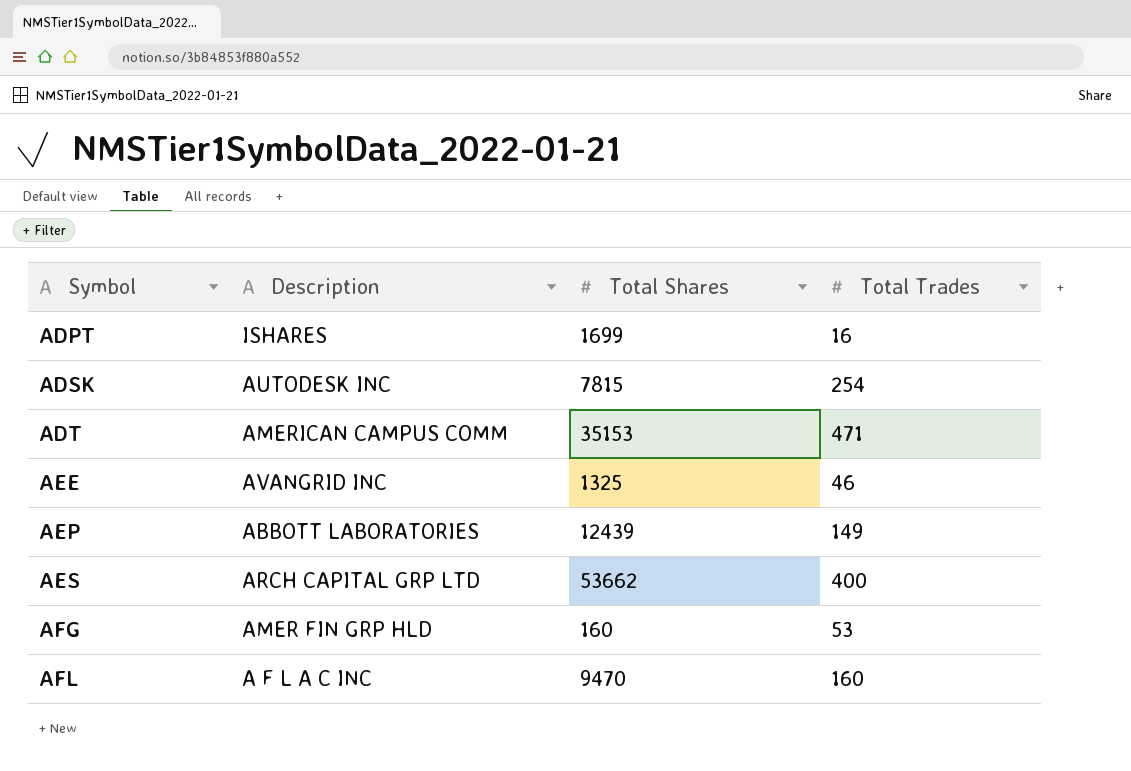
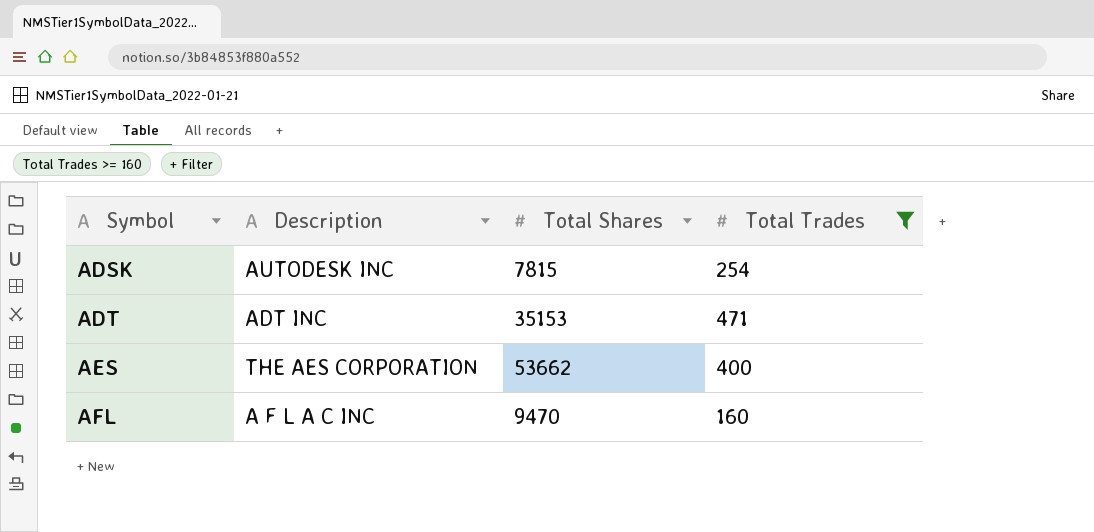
filter: none -> Total Trades >= 160
ADT | Description: AMERICAN CAMPUS COMM -> ADT INC
AES | Description: ARCH CAPITAL GRP LTD -> THE AES CORPORATION

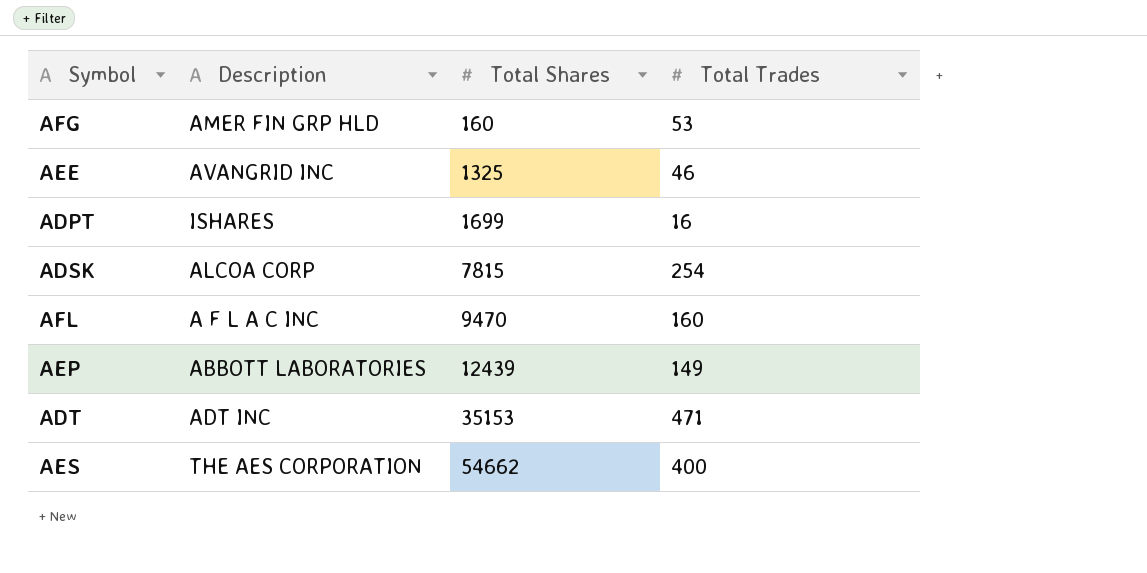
filter: Total Trades >= 160 -> none
row order: Symbol ascending -> Total Shares ascending
ADSK | Description: AUTODESK INC -> ALCOA CORP
AES | Total Shares: 53662 -> 54662

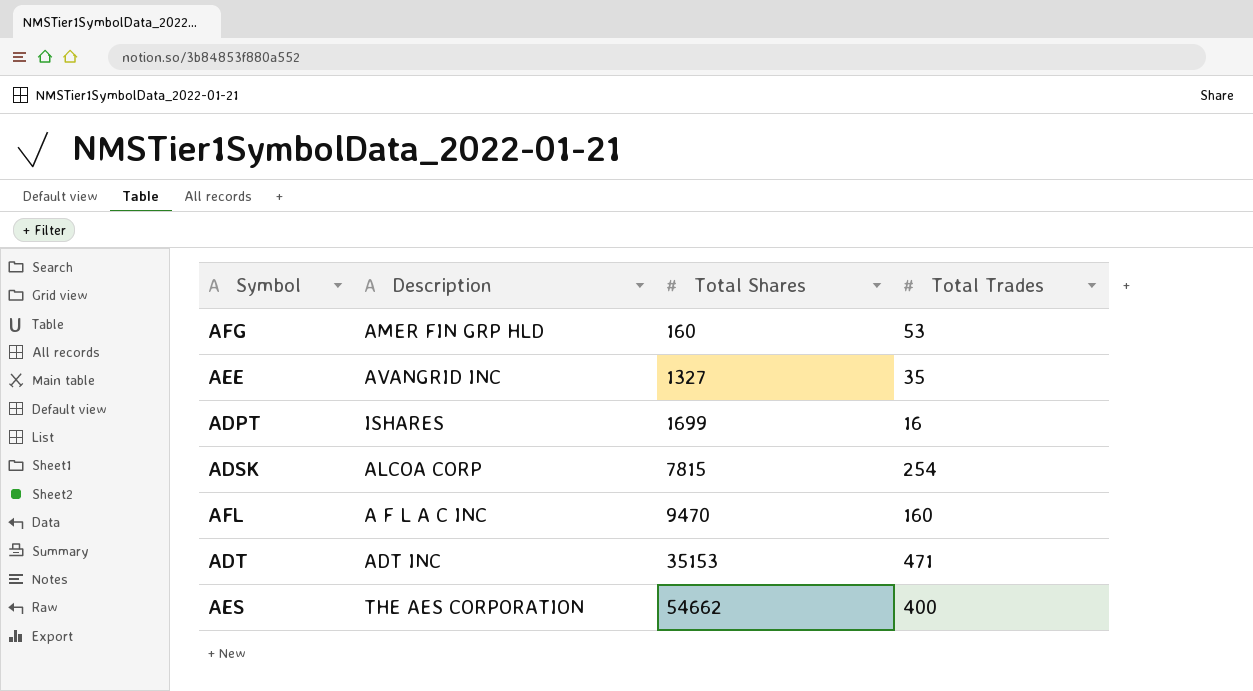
row AEP: ABBOTT LABORATORIES | 12439 | 149 -> none
AEE | Total Shares: 1325 -> 1327
AEE | Total Trades: 46 -> 35

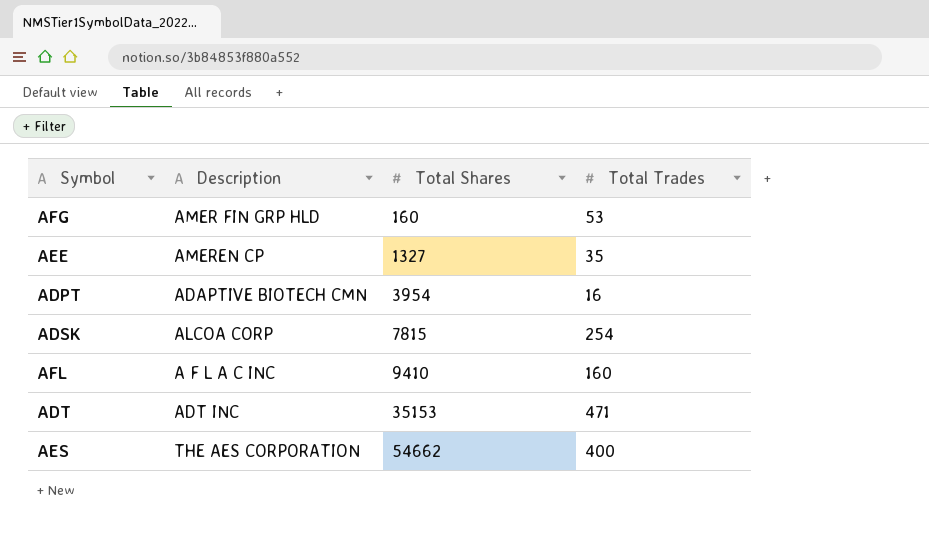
AEE | Description: AVANGRID INC -> AMEREN CP
ADPT | Description: ISHARES -> ADAPTIVE BIOTECH CMN
ADPT | Total Shares: 1699 -> 3954
AFL | Total Shares: 9470 -> 9410

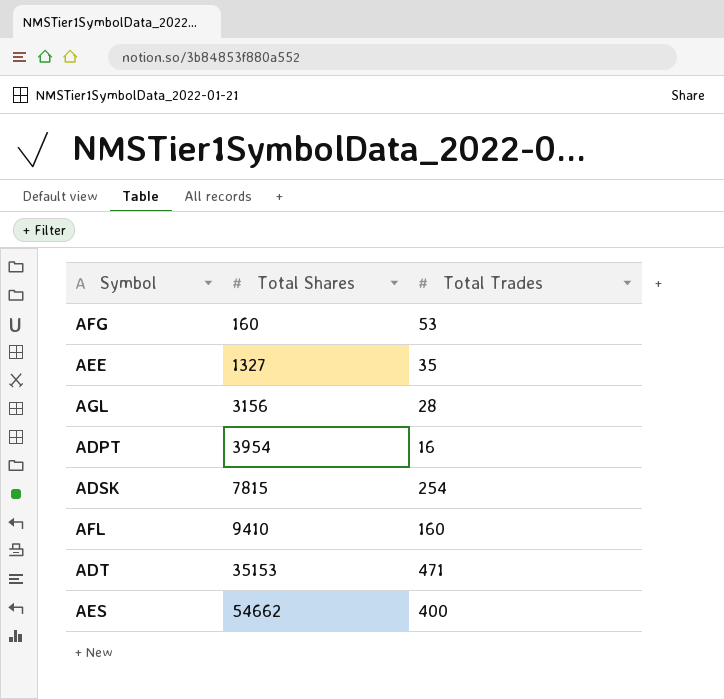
column Description | position: 2 -> none
row AGL: none -> 3156 | 28

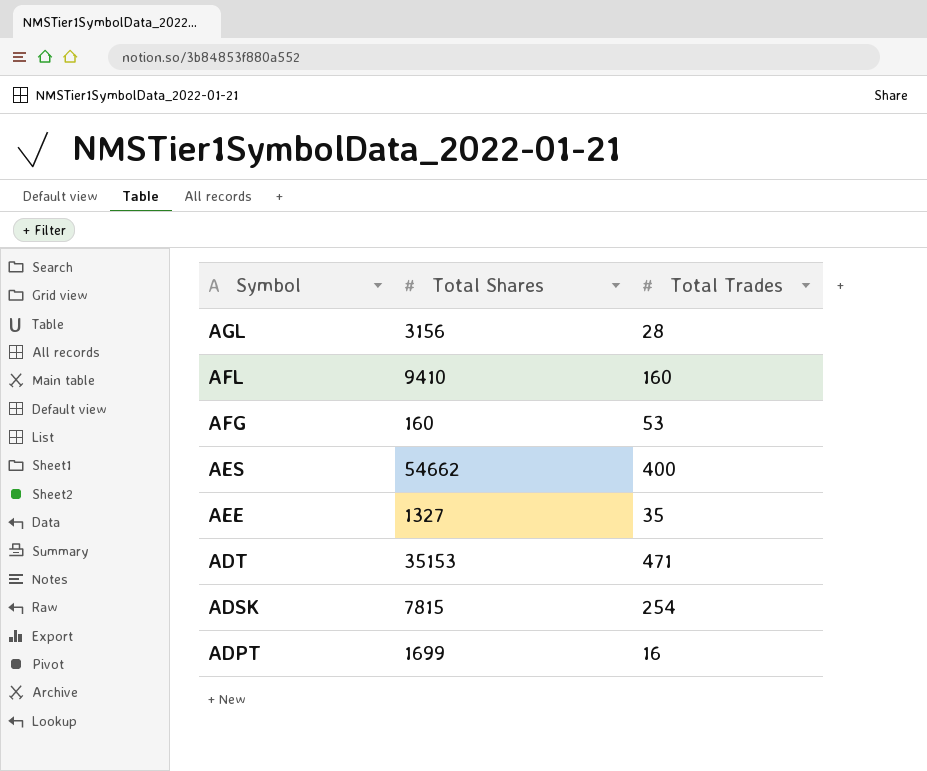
row order: Total Shares ascending -> Symbol descending
ADPT | Total Shares: 3954 -> 1699

